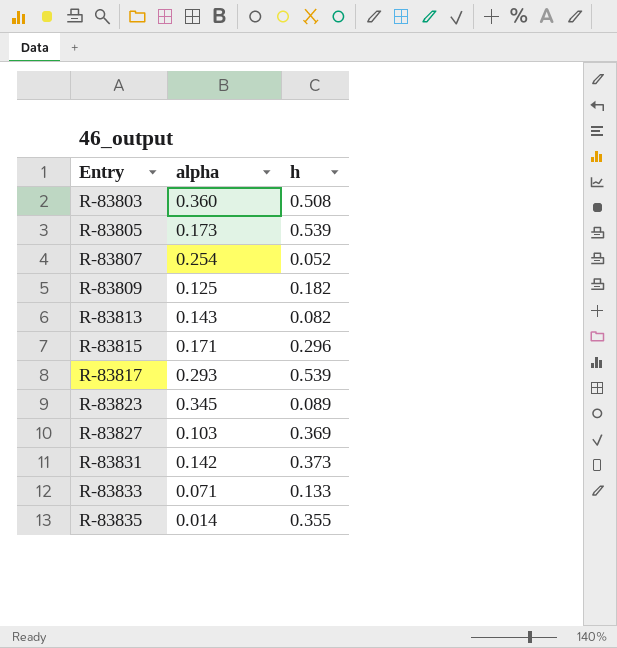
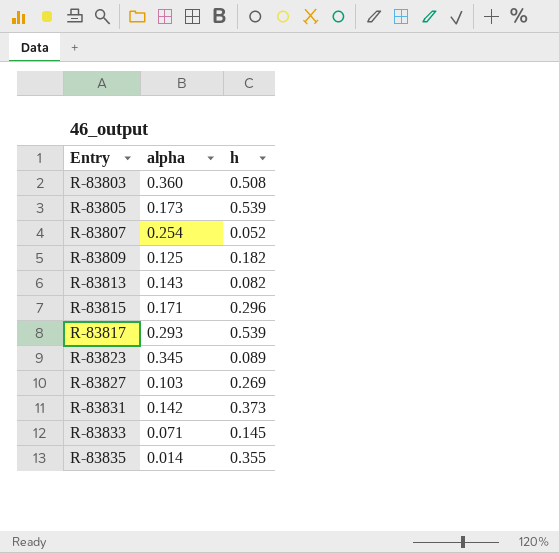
R-83827 | h: 0.369 -> 0.269
R-83833 | h: 0.133 -> 0.145

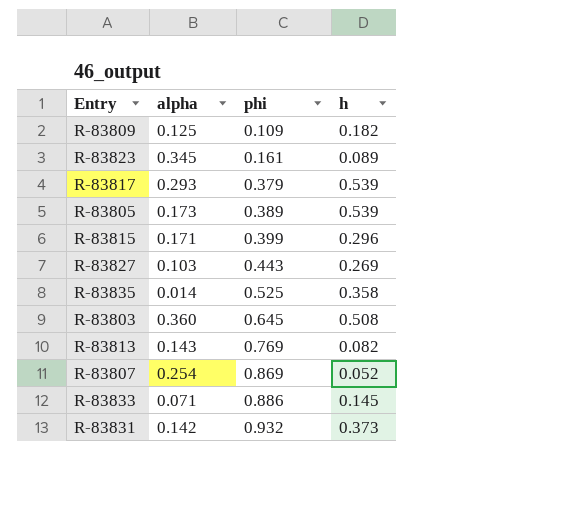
row order: Entry ascending -> phi ascending
column phi | position: none -> 3
R-83835 | h: 0.355 -> 0.358

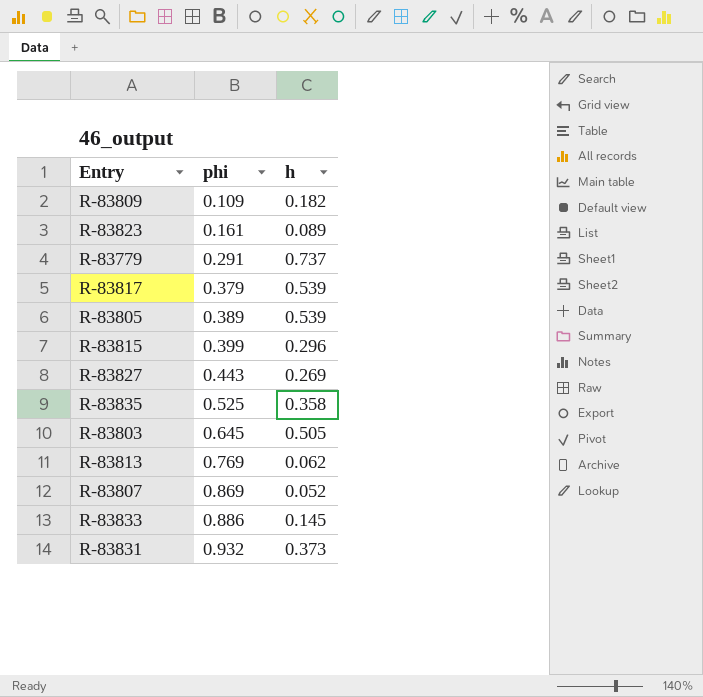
column alpha | position: 2 -> none
row R-83779: none -> 0.291 | 0.737
R-83803 | h: 0.508 -> 0.505
R-83813 | h: 0.082 -> 0.062

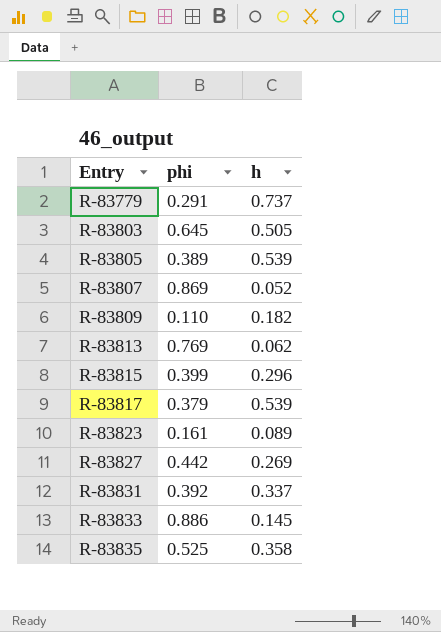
row order: phi ascending -> Entry ascending
R-83809 | phi: 0.109 -> 0.110
R-83827 | phi: 0.443 -> 0.442
R-83831 | phi: 0.932 -> 0.392
R-83831 | h: 0.373 -> 0.337

